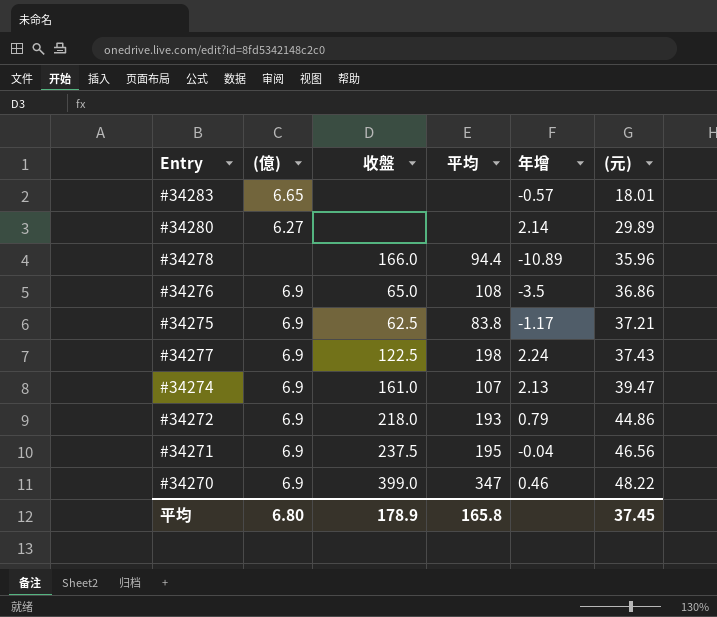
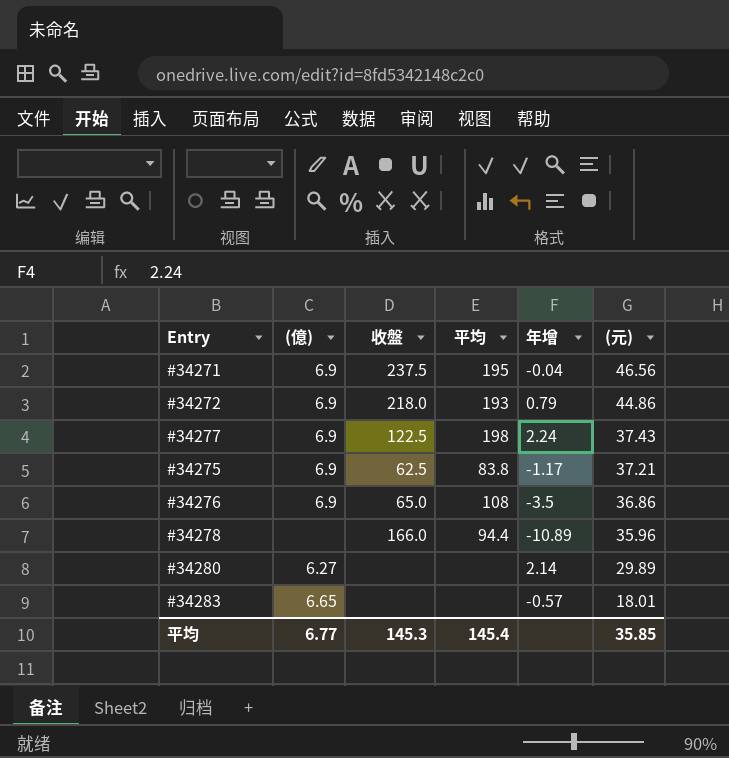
row order: (元) ascending -> (元) descending
row #34274: 6.9 | 161.0 | 107 | 2.13 | 39.47 -> none
row #34270: 6.9 | 399.0 | 347 | 0.46 | 48.22 -> none
平均 | (億): 6.80 -> 6.77
平均 | 收盤: 178.9 -> 145.3
平均 | 平均: 165.8 -> 145.4
平均 | (元): 37.45 -> 35.85

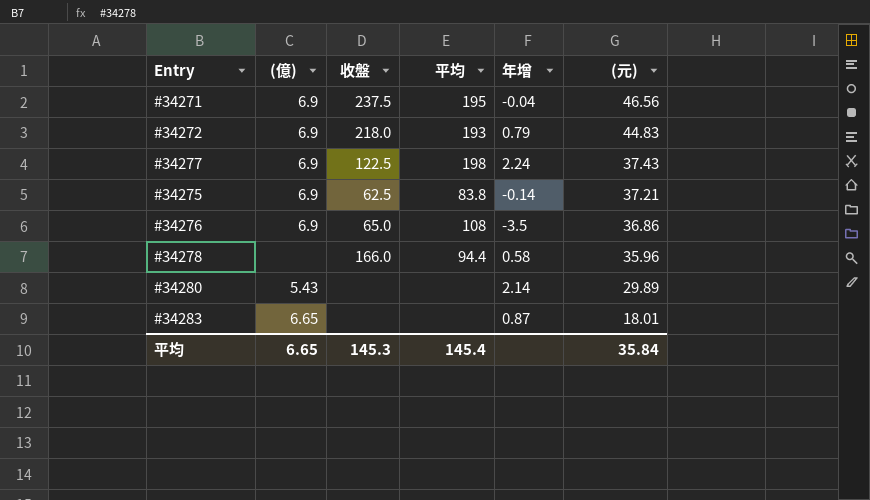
#34272 | (元): 44.86 -> 44.83
#34275 | 年增: -1.17 -> -0.14
#34278 | 年增: -10.89 -> 0.58
#34280 | (億): 6.27 -> 5.43
#34283 | 年增: -0.57 -> 0.87
平均 | (億): 6.77 -> 6.65
平均 | (元): 35.85 -> 35.84

